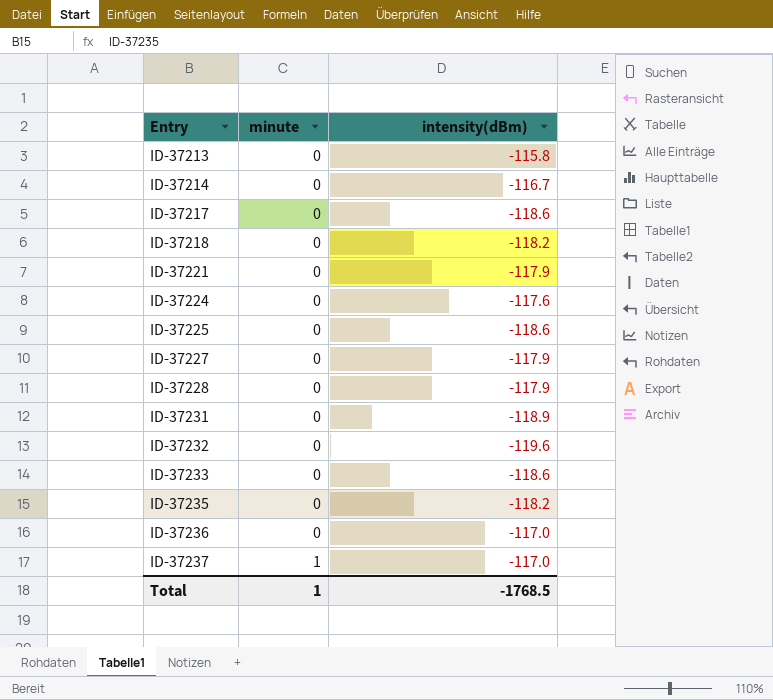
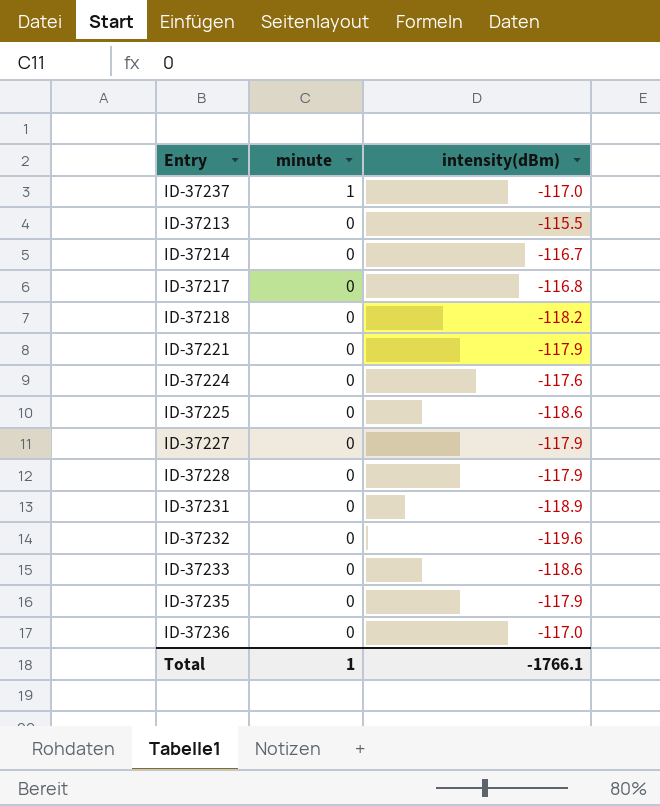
row order: Entry ascending -> minute descending
ID-37213 | intensity(dBm): -115.8 -> -115.5
ID-37217 | intensity(dBm): -118.6 -> -116.8
ID-37235 | intensity(dBm): -118.2 -> -117.9
Total | intensity(dBm): -1768.5 -> -1766.1

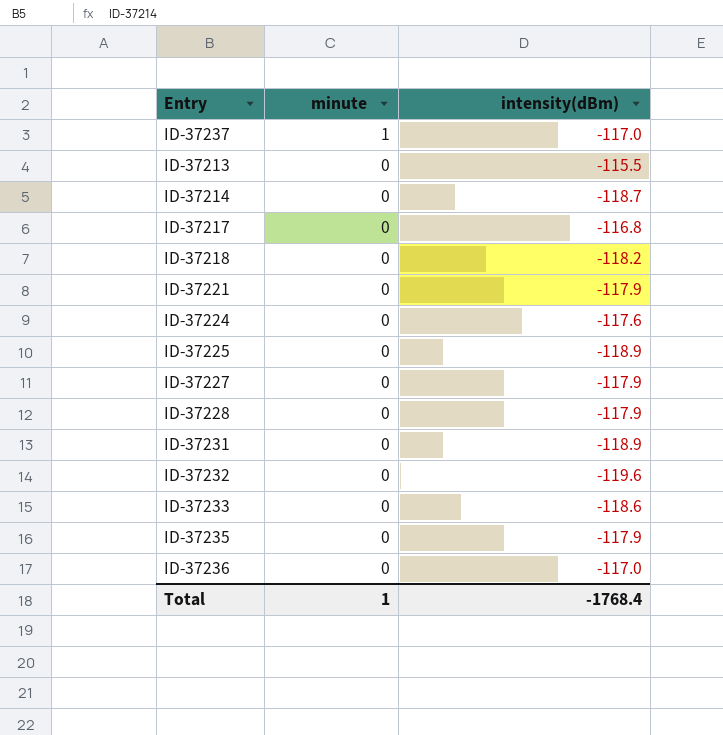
ID-37214 | intensity(dBm): -116.7 -> -118.7
ID-37225 | intensity(dBm): -118.6 -> -118.9
Total | intensity(dBm): -1766.1 -> -1768.4

